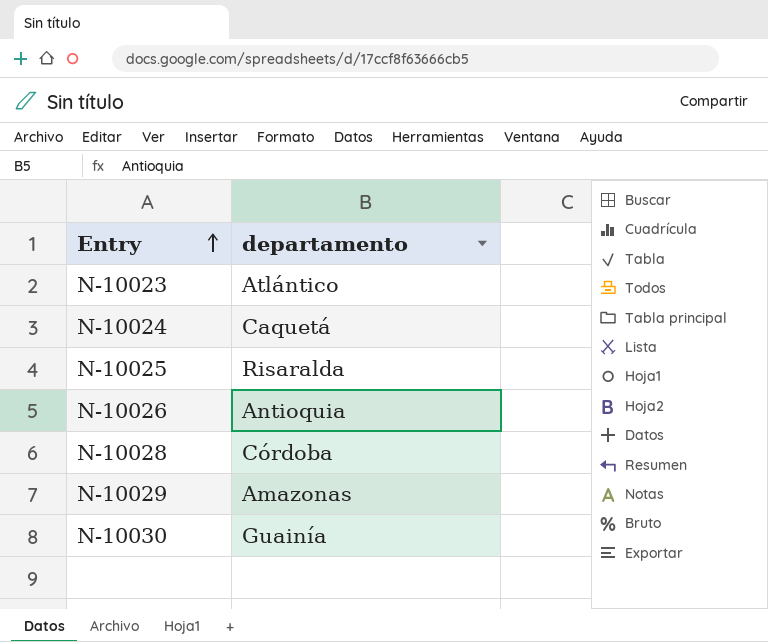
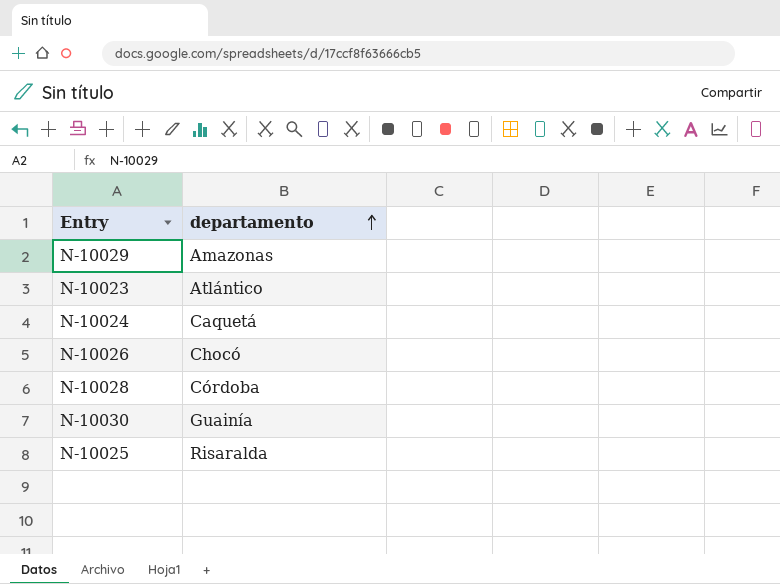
row order: Entry ascending -> departamento ascending
N-10026 | departamento: Antioquia -> Chocó

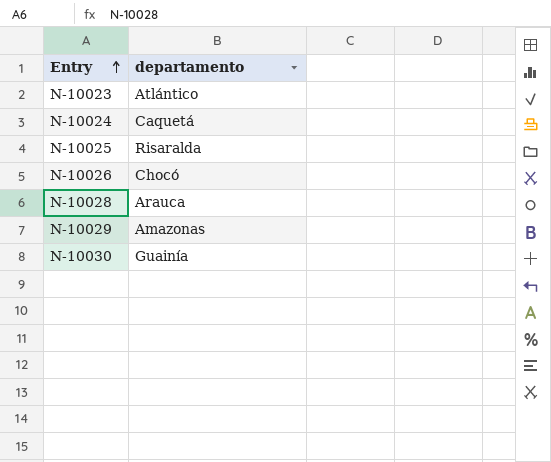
row order: departamento ascending -> Entry ascending
N-10028 | departamento: Córdoba -> Arauca

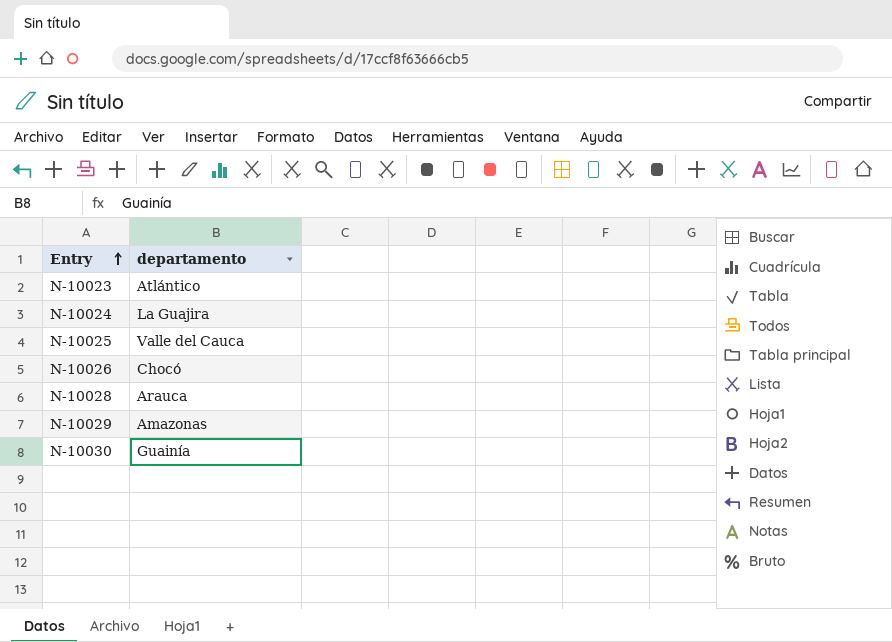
N-10024 | departamento: Caquetá -> La Guajira
N-10025 | departamento: Risaralda -> Valle del Cauca

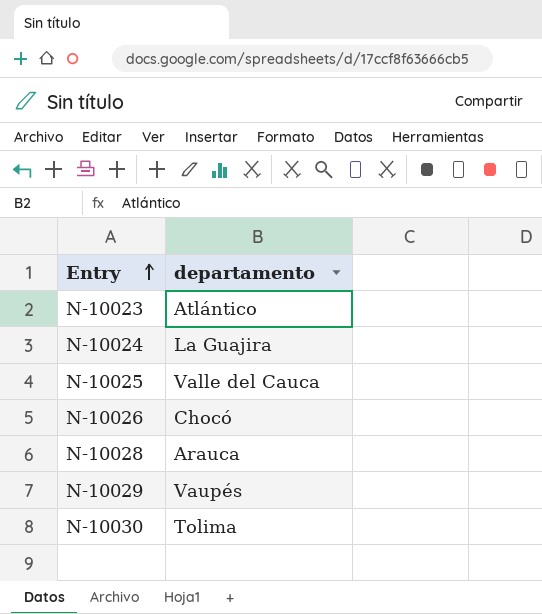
N-10029 | departamento: Amazonas -> Vaupés
N-10030 | departamento: Guainía -> Tolima

